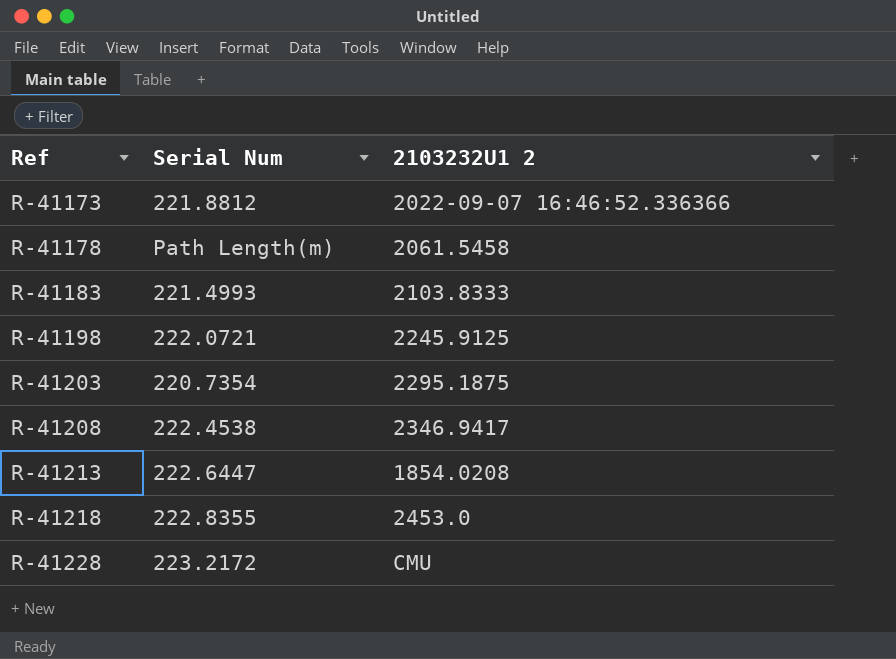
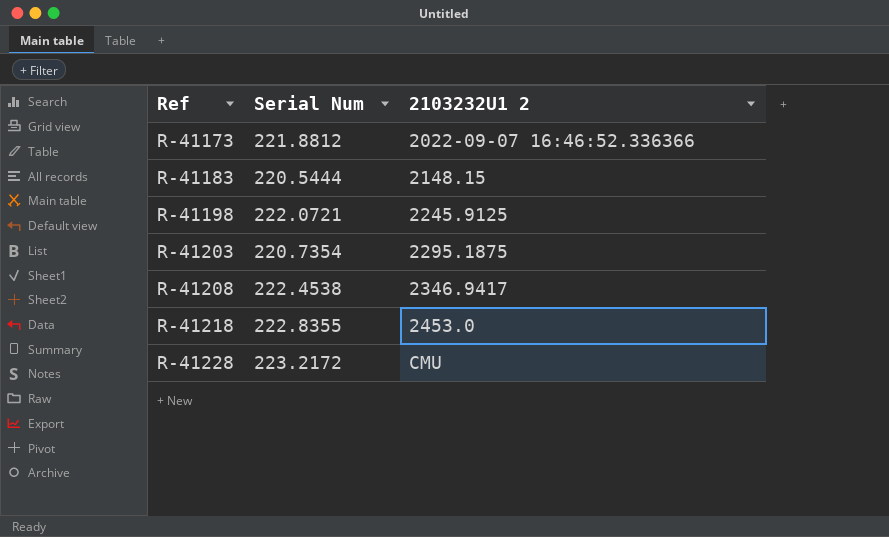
row R-41178: Path Length(m) | 2061.5458 -> none
row R-41213: 222.6447 | 1854.0208 -> none
R-41183 | Serial Num: 221.4993 -> 220.5444
R-41183 | 2103232U1 2: 2103.8333 -> 2148.15

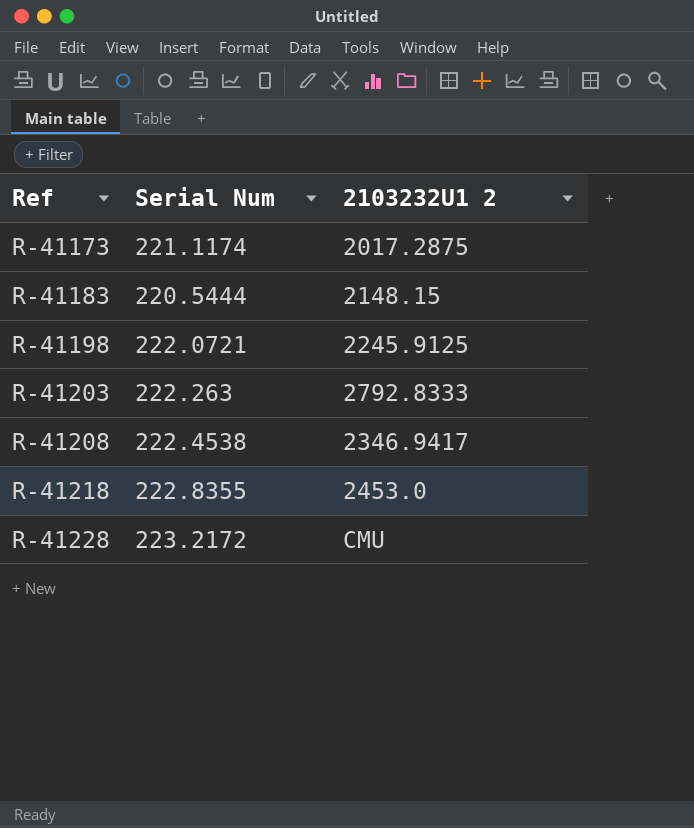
R-41173 | Serial Num: 221.8812 -> 221.1174
R-41173 | 2103232U1 2: 2022-09-07 16:46:52.336366 -> 2017.2875
R-41203 | Serial Num: 220.7354 -> 222.263
R-41203 | 2103232U1 2: 2295.1875 -> 2792.8333

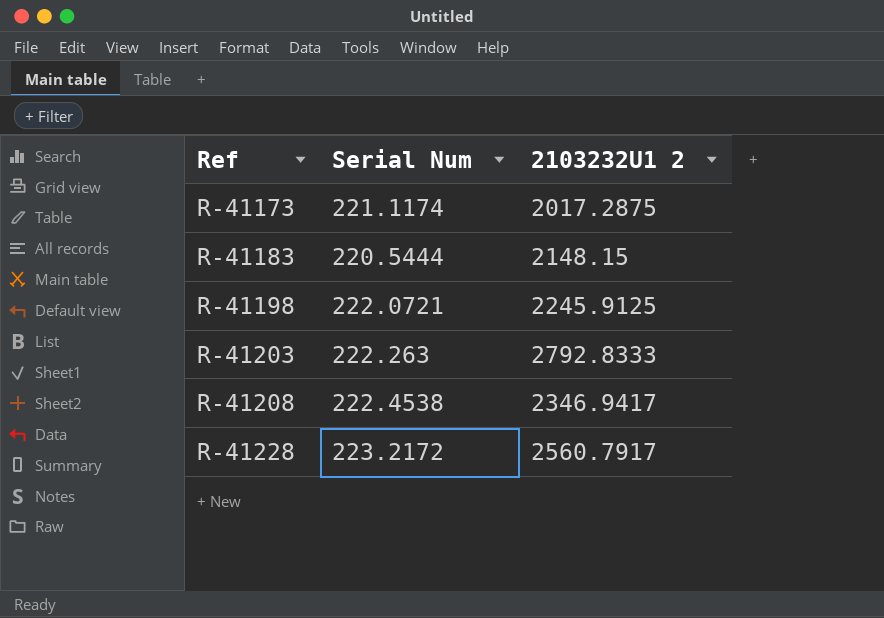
row R-41218: 222.8355 | 2453.0 -> none
R-41228 | 2103232U1 2: CMU -> 2560.7917

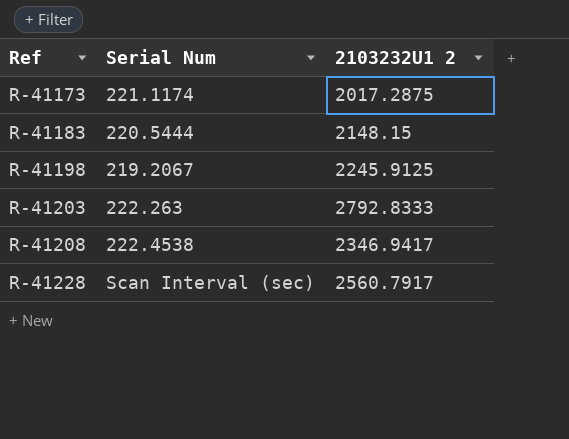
R-41198 | Serial Num: 222.0721 -> 219.2067
R-41228 | Serial Num: 223.2172 -> Scan Interval (sec)

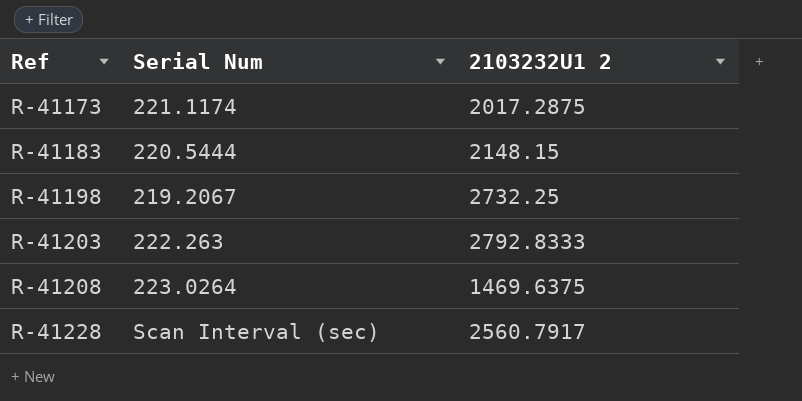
R-41198 | 2103232U1 2: 2245.9125 -> 2732.25
R-41208 | Serial Num: 222.4538 -> 223.0264
R-41208 | 2103232U1 2: 2346.9417 -> 1469.6375

